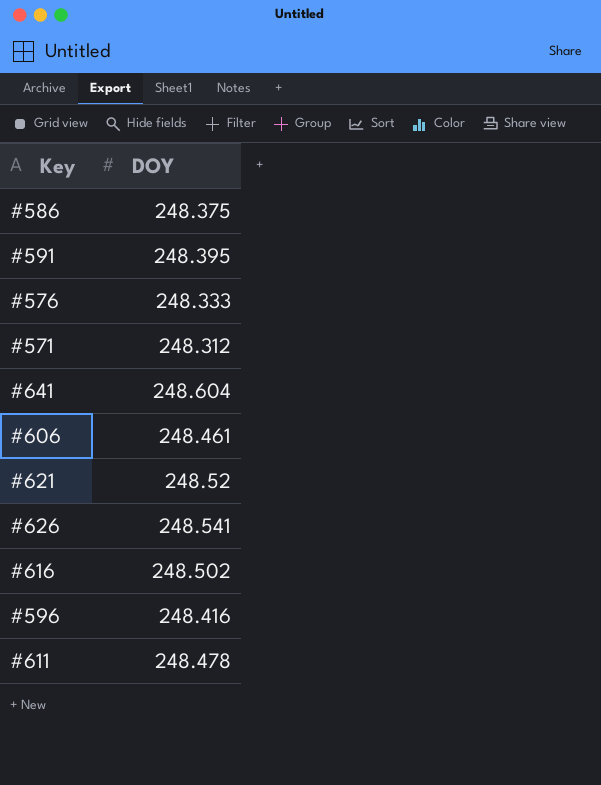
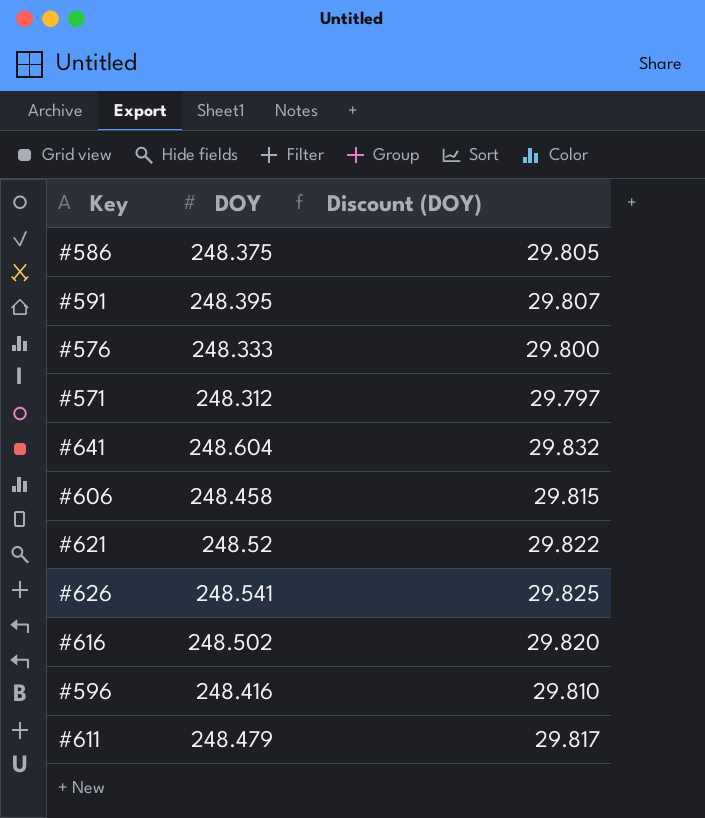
column Discount (DOY) | formula: none -> [DOY] * 0.12
#606 | DOY: 248.461 -> 248.458
#611 | DOY: 248.478 -> 248.479

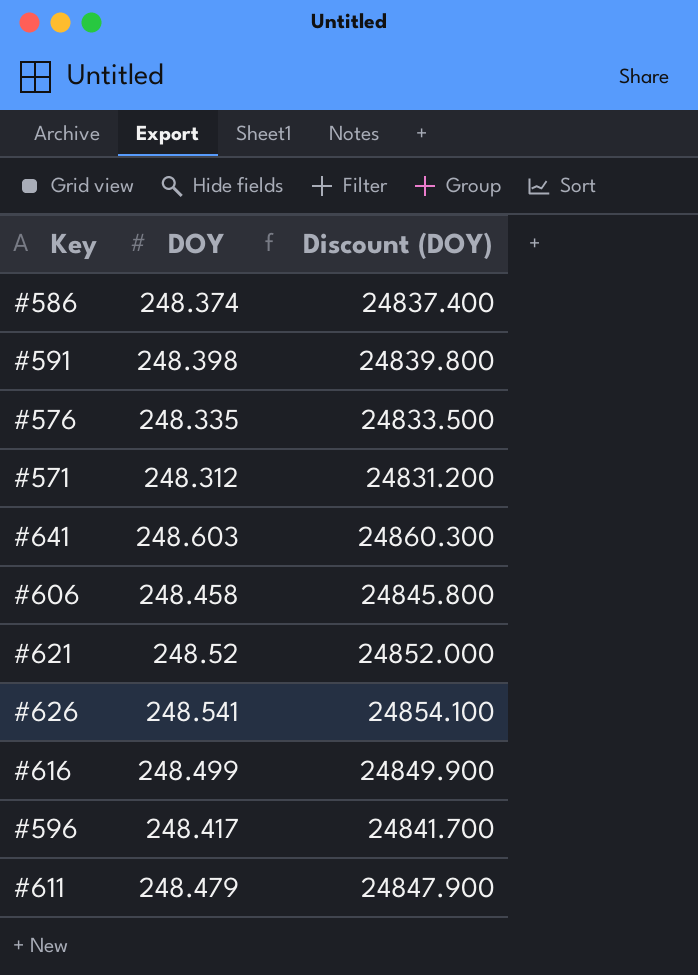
column Discount (DOY) | formula: [DOY] * 0.12 -> [DOY] * 100
#586 | DOY: 248.375 -> 248.374
#591 | DOY: 248.395 -> 248.398
#576 | DOY: 248.333 -> 248.335
#641 | DOY: 248.604 -> 248.603
#616 | DOY: 248.502 -> 248.499
#596 | DOY: 248.416 -> 248.417

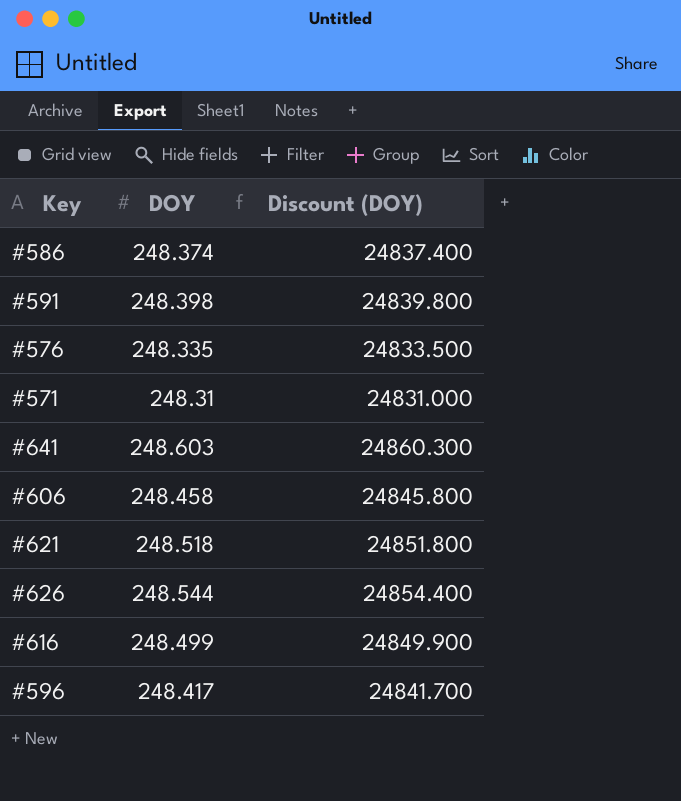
row #611: 248.479 | 24847.900 -> none
#571 | DOY: 248.312 -> 248.31
#571 | Discount (DOY): 24831.200 -> 24831.000
#621 | DOY: 248.52 -> 248.518
#621 | Discount (DOY): 24852.000 -> 24851.800
#626 | DOY: 248.541 -> 248.544
#626 | Discount (DOY): 24854.100 -> 24854.400

